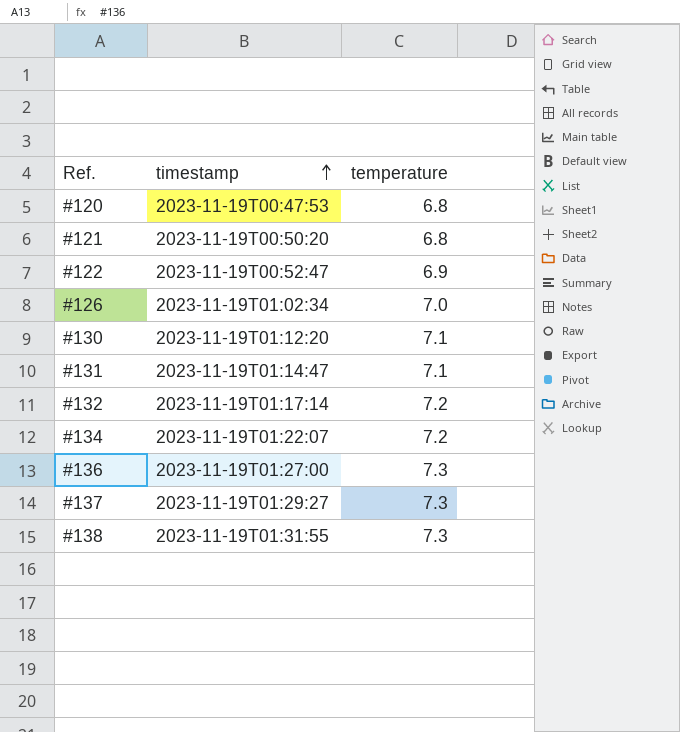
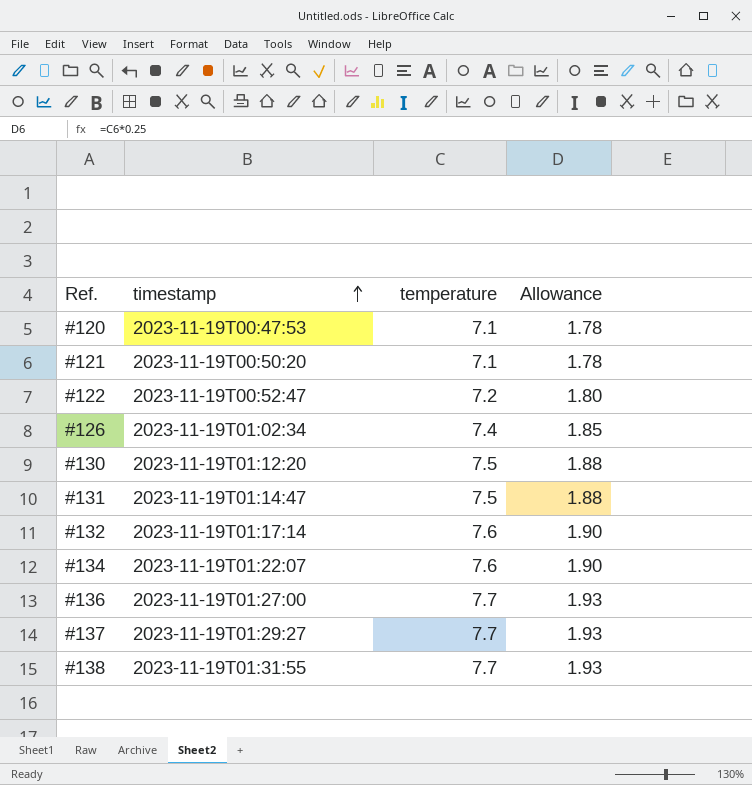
column Allowance | formula: none -> [temperature] * 0.25
#120 | temperature: 6.8 -> 7.1
#121 | temperature: 6.8 -> 7.1
#122 | temperature: 6.9 -> 7.2
#126 | temperature: 7.0 -> 7.4
#130 | temperature: 7.1 -> 7.5
#131 | temperature: 7.1 -> 7.5
#132 | temperature: 7.2 -> 7.6
#134 | temperature: 7.2 -> 7.6
#136 | temperature: 7.3 -> 7.7
#137 | temperature: 7.3 -> 7.7
#138 | temperature: 7.3 -> 7.7

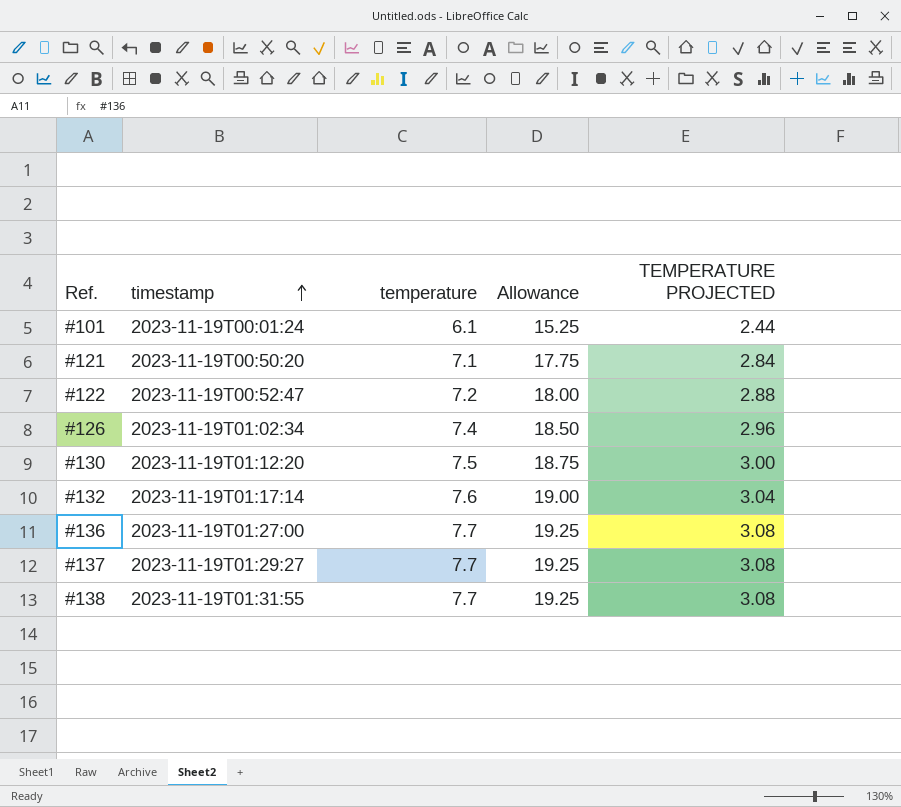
column Allowance | formula: [temperature] * 0.25 -> [temperature] * 2.5
column TEMPERATURE PROJECTED | formula: none -> [temperature] * 0.4
row #120: 2023-11-19T00:47:53 | 7.1 | 1.78 -> none
row #131: 2023-11-19T01:14:47 | 7.5 | 1.88 -> none
row #134: 2023-11-19T01:22:07 | 7.6 | 1.90 -> none
row #101: none -> 2023-11-19T00:01:24 | 6.1 | 15.25 | 2.44

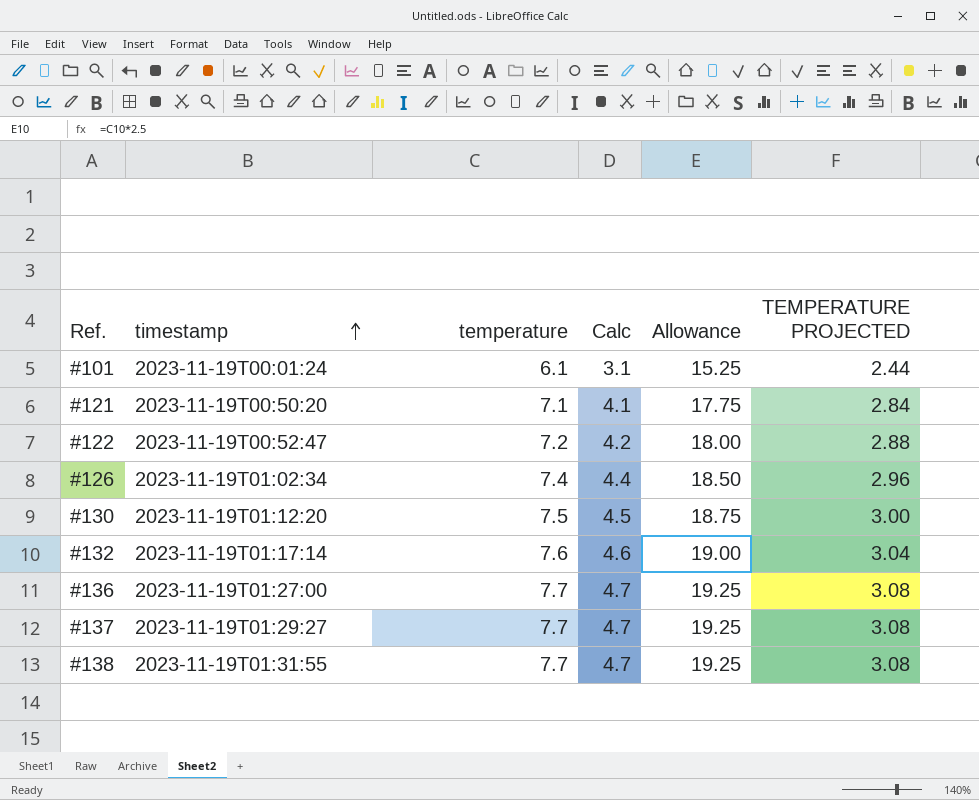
column Calc | formula: none -> [temperature] - 3

